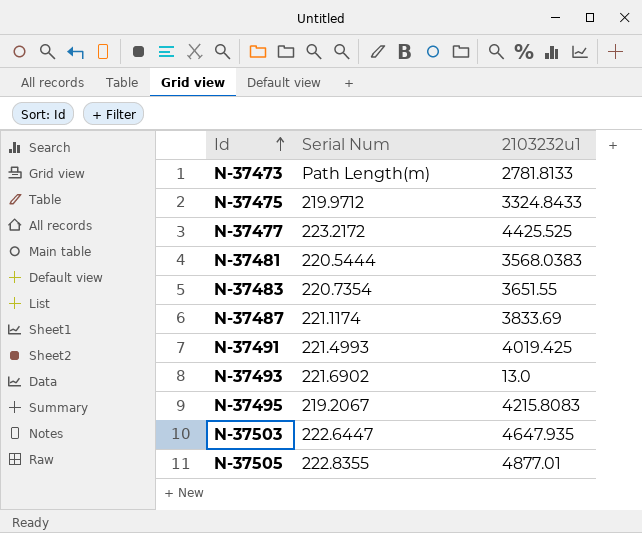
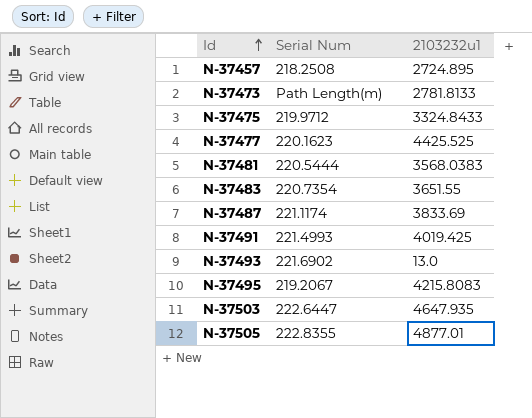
row N-37457: none -> 218.2508 | 2724.895
N-37477 | Serial Num: 223.2172 -> 220.1623

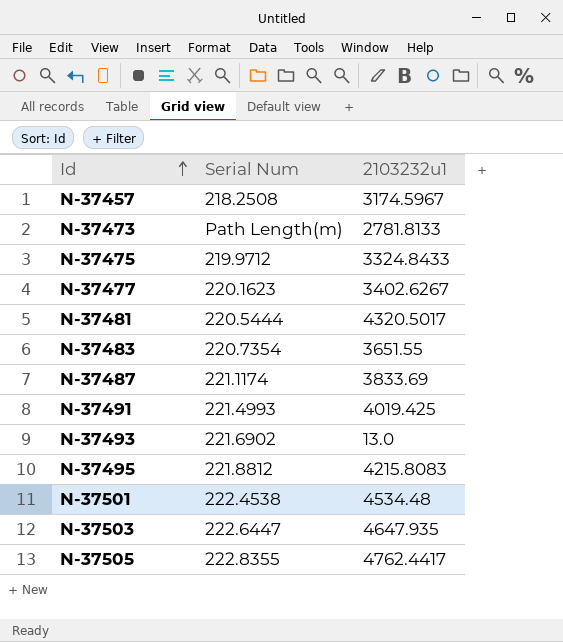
N-37457 | 2103232u1: 2724.895 -> 3174.5967
N-37477 | 2103232u1: 4425.525 -> 3402.6267
N-37481 | 2103232u1: 3568.0383 -> 4320.5017
N-37495 | Serial Num: 219.2067 -> 221.8812
row N-37501: none -> 222.4538 | 4534.48
N-37505 | 2103232u1: 4877.01 -> 4762.4417

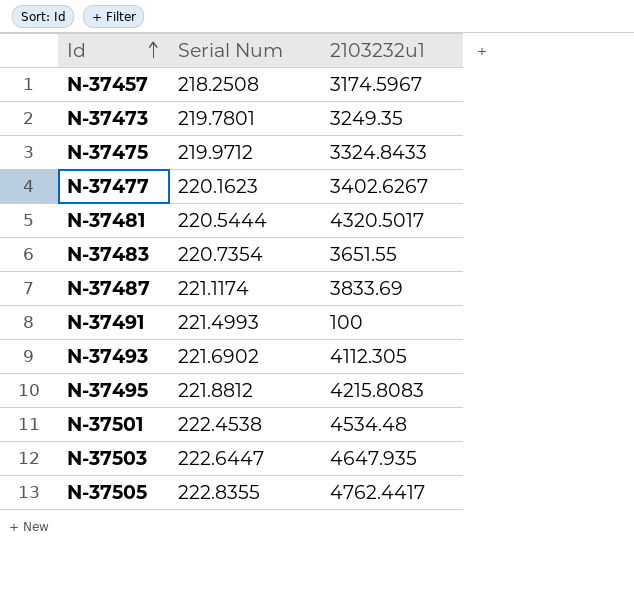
N-37473 | Serial Num: Path Length(m) -> 219.7801
N-37473 | 2103232u1: 2781.8133 -> 3249.35
N-37491 | 2103232u1: 4019.425 -> 100
N-37493 | 2103232u1: 13.0 -> 4112.305

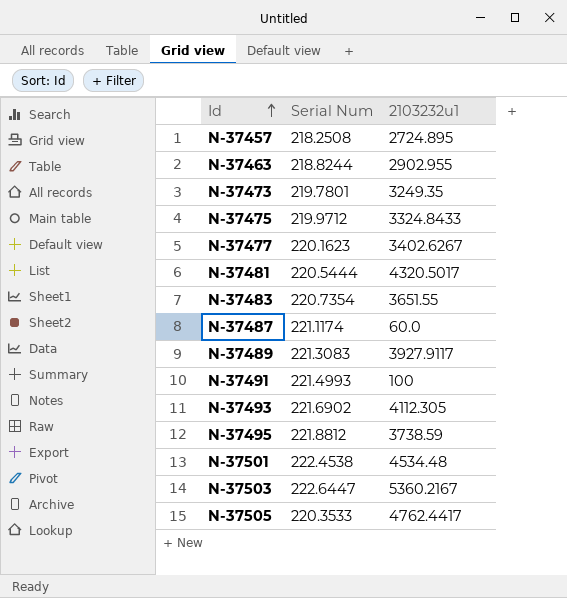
N-37457 | 2103232u1: 3174.5967 -> 2724.895
row N-37463: none -> 218.8244 | 2902.955
N-37487 | 2103232u1: 3833.69 -> 60.0
row N-37489: none -> 221.3083 | 3927.9117
N-37495 | 2103232u1: 4215.8083 -> 3738.59
N-37503 | 2103232u1: 4647.935 -> 5360.2167
N-37505 | Serial Num: 222.8355 -> 220.3533

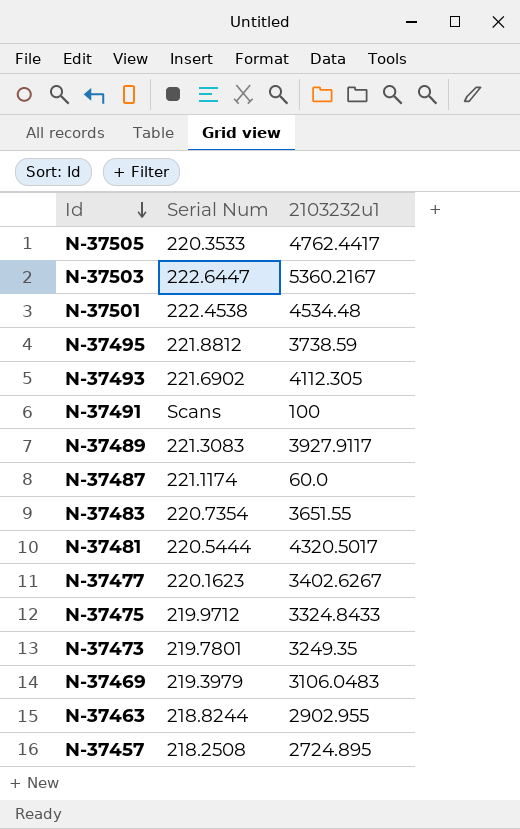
row order: Id ascending -> Id descending
N-37491 | Serial Num: 221.4993 -> Scans
row N-37469: none -> 219.3979 | 3106.0483

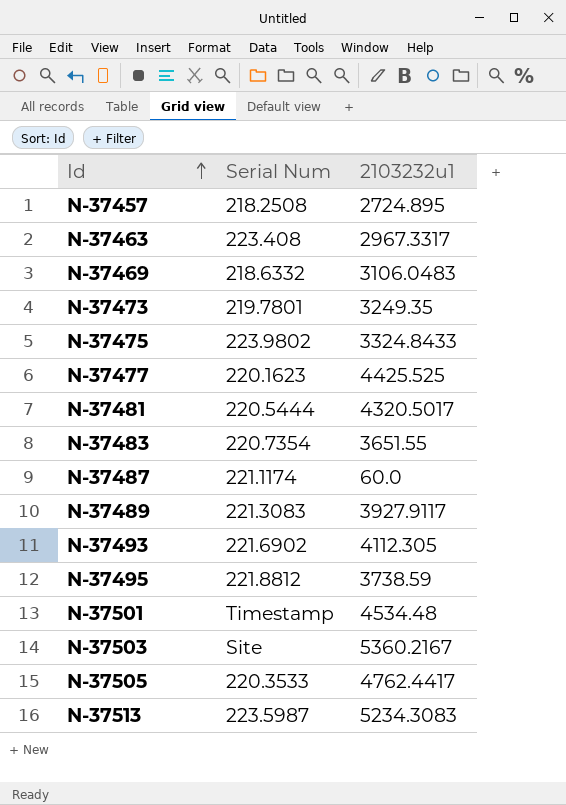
row order: Id descending -> Id ascending
row N-37491: Scans | 100 -> none
N-37463 | Serial Num: 218.8244 -> 223.408
N-37463 | 2103232u1: 2902.955 -> 2967.3317
N-37469 | Serial Num: 219.3979 -> 218.6332
N-37475 | Serial Num: 219.9712 -> 223.9802
N-37477 | 2103232u1: 3402.6267 -> 4425.525
N-37501 | Serial Num: 222.4538 -> Timestamp
N-37503 | Serial Num: 222.6447 -> Site
row N-37513: none -> 223.5987 | 5234.3083

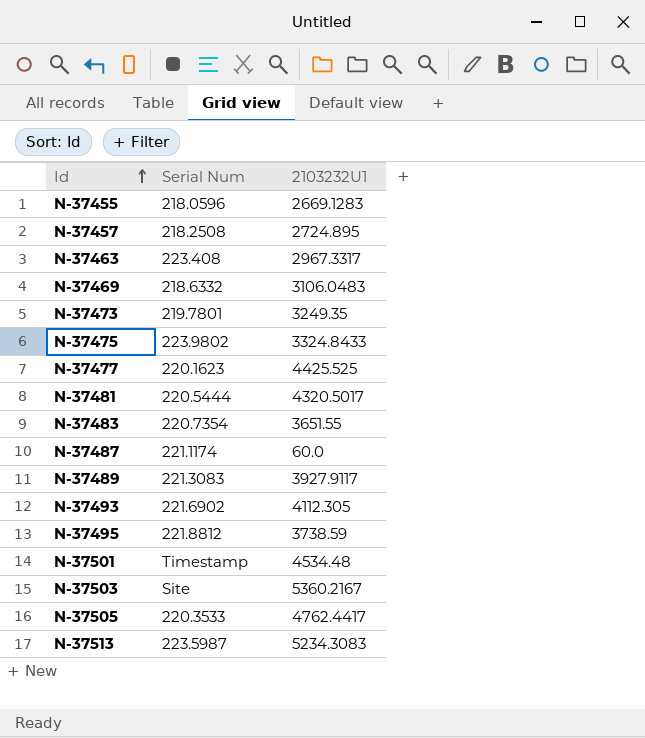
column name: 2103232u1 -> 2103232U1
row N-37455: none -> 218.0596 | 2669.1283

